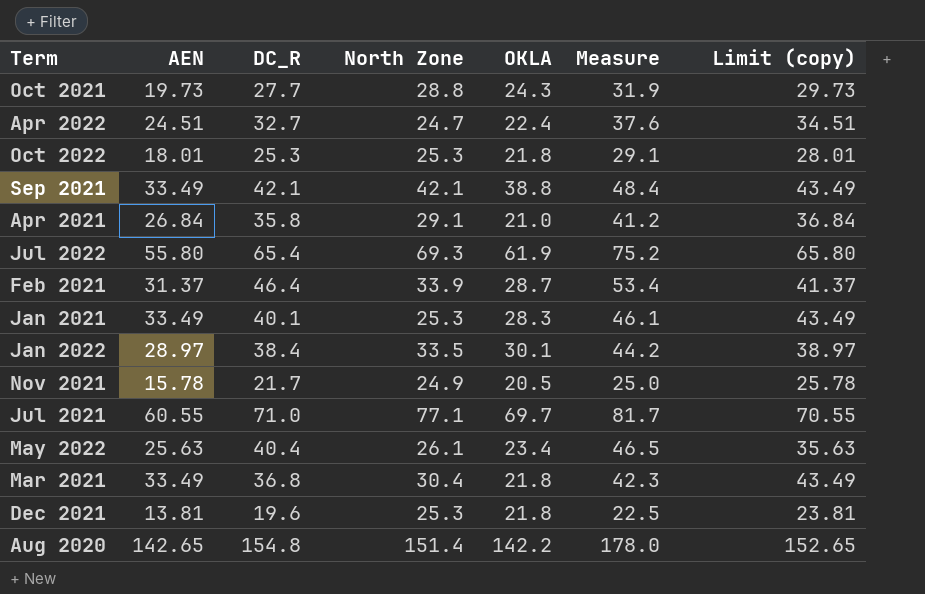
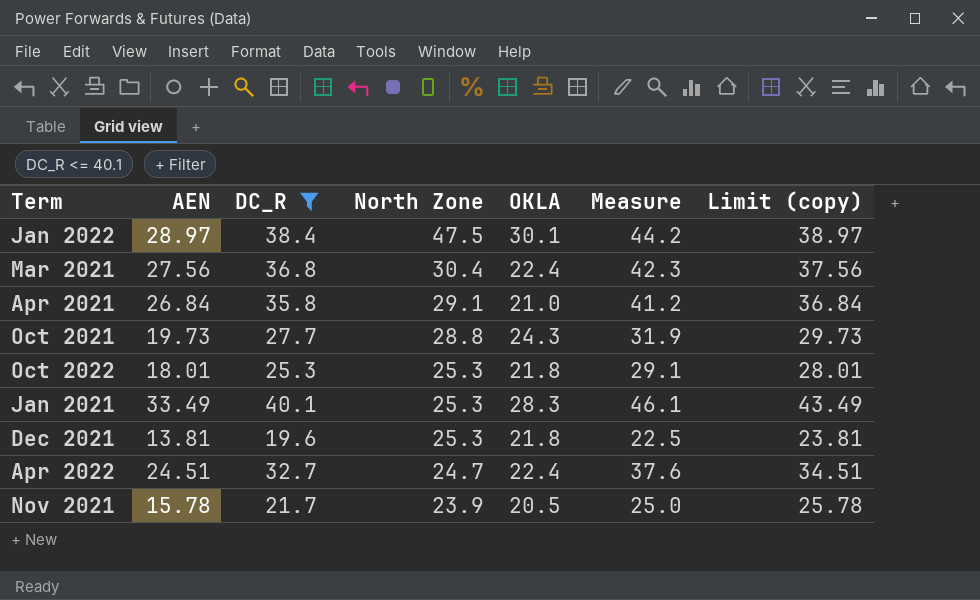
filter: none -> DC_R <= 40.1
row order: none -> North Zone descending
Jan 2022 | North Zone: 33.5 -> 47.5
Mar 2021 | AEN: 33.49 -> 27.56
Mar 2021 | OKLA: 21.8 -> 22.4
Mar 2021 | Limit (copy): 43.49 -> 37.56
Nov 2021 | North Zone: 24.9 -> 23.9

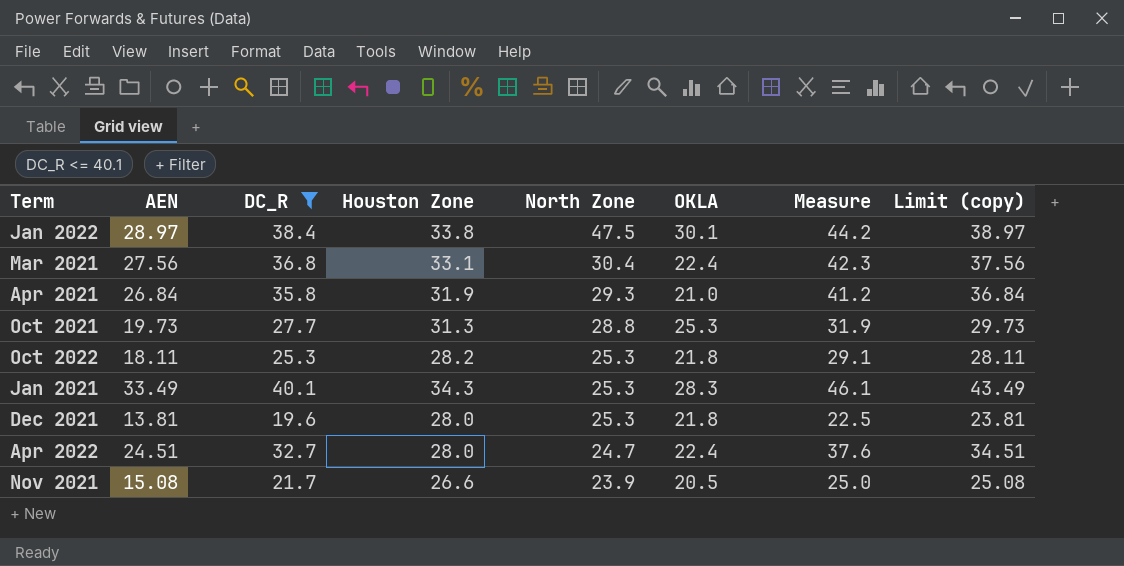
column Houston Zone | position: none -> 4
Apr 2021 | North Zone: 29.1 -> 29.3
Oct 2021 | OKLA: 24.3 -> 25.3
Oct 2022 | AEN: 18.01 -> 18.11
Oct 2022 | Limit (copy): 28.01 -> 28.11
Nov 2021 | AEN: 15.78 -> 15.08
Nov 2021 | Limit (copy): 25.78 -> 25.08

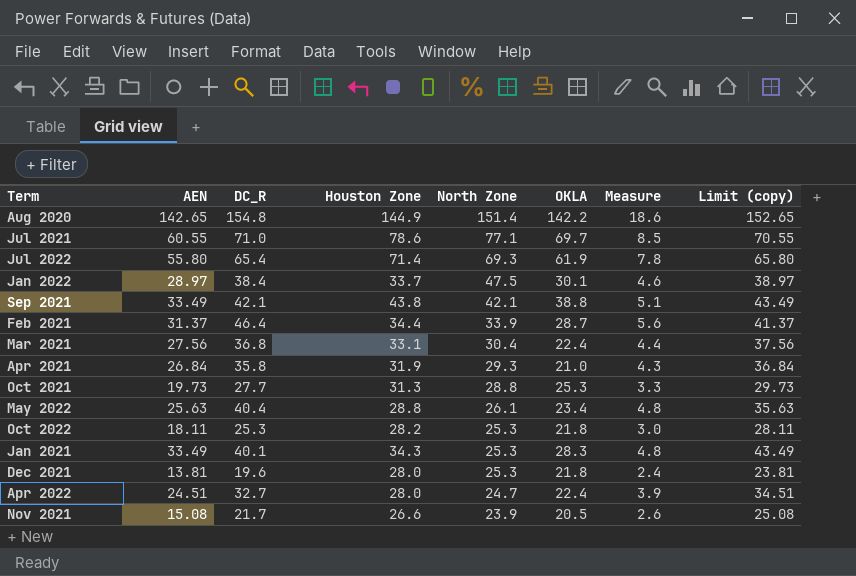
filter: DC_R <= 40.1 -> none
column Measure | formula: [DC_R] * 1.15 -> [DC_R] * 0.12
Jan 2022 | Houston Zone: 33.8 -> 33.7

